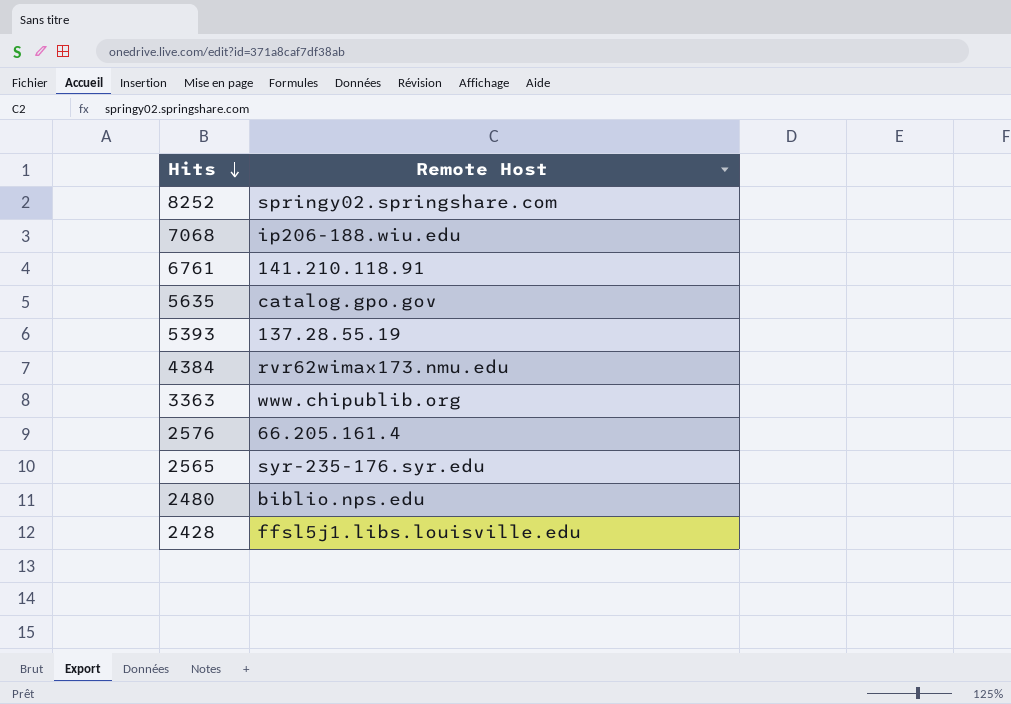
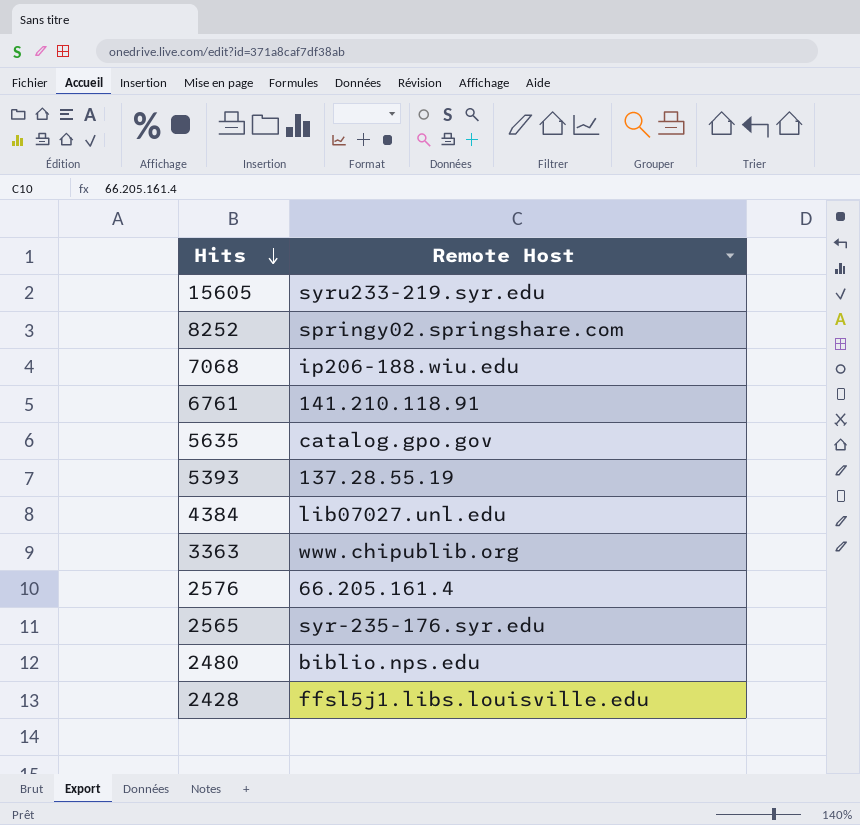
row 15605: none -> syru233-219.syr.edu
4384 | Remote Host: rvr62wimax173.nmu.edu -> lib07027.unl.edu

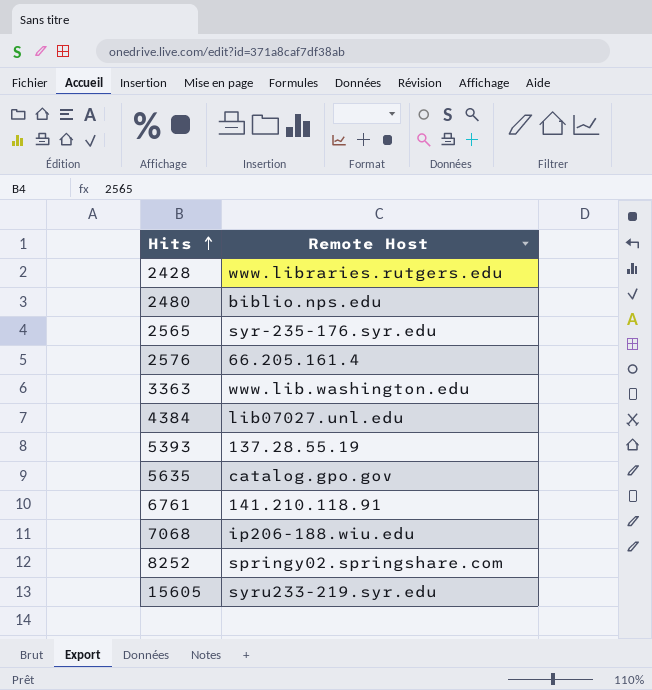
row order: Hits descending -> Hits ascending
2428 | Remote Host: ffsl5j1.libs.louisville.edu -> www.libraries.rutgers.edu
3363 | Remote Host: www.chipublib.org -> www.lib.washington.edu

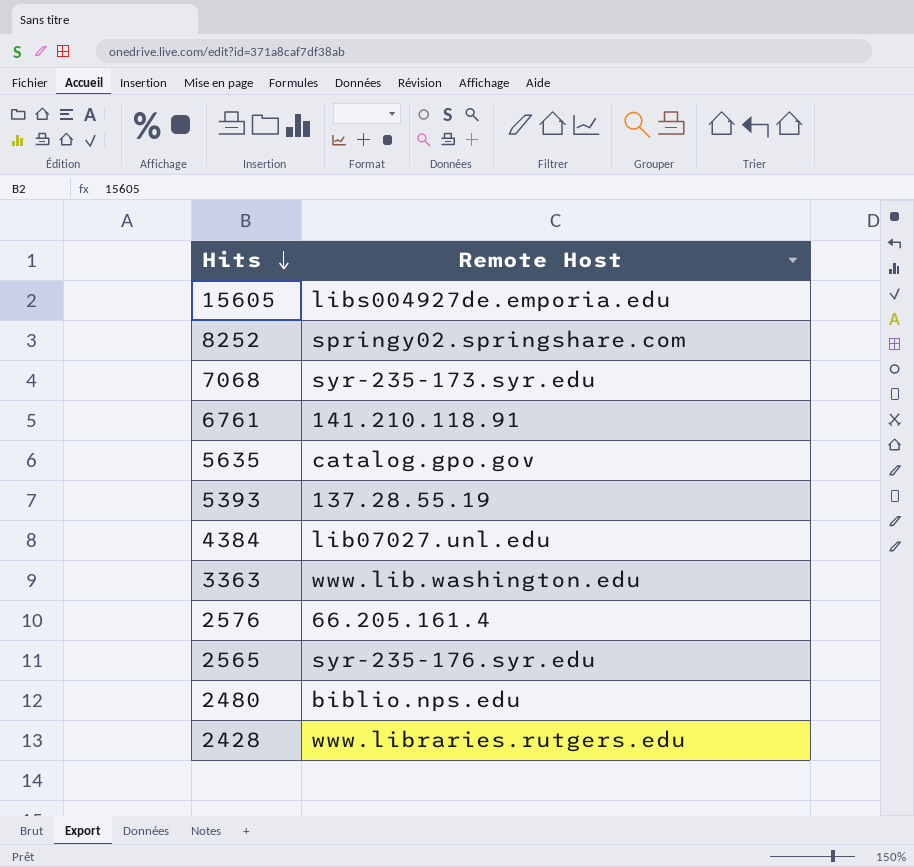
row order: Hits ascending -> Hits descending
15605 | Remote Host: syru233-219.syr.edu -> libs004927de.emporia.edu
7068 | Remote Host: ip206-188.wiu.edu -> syr-235-173.syr.edu

